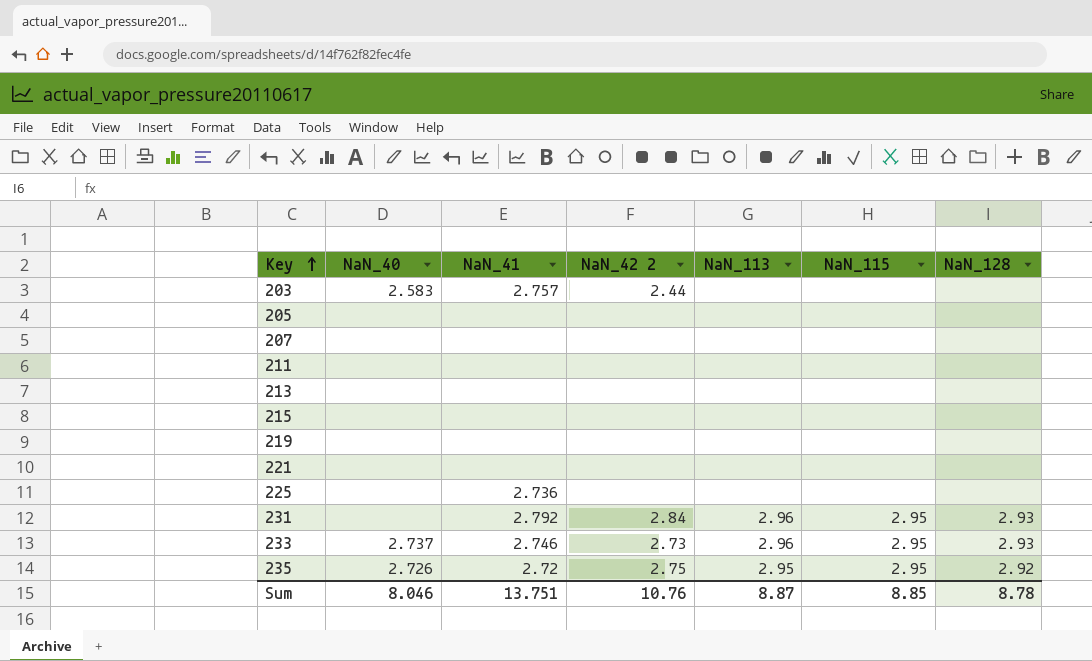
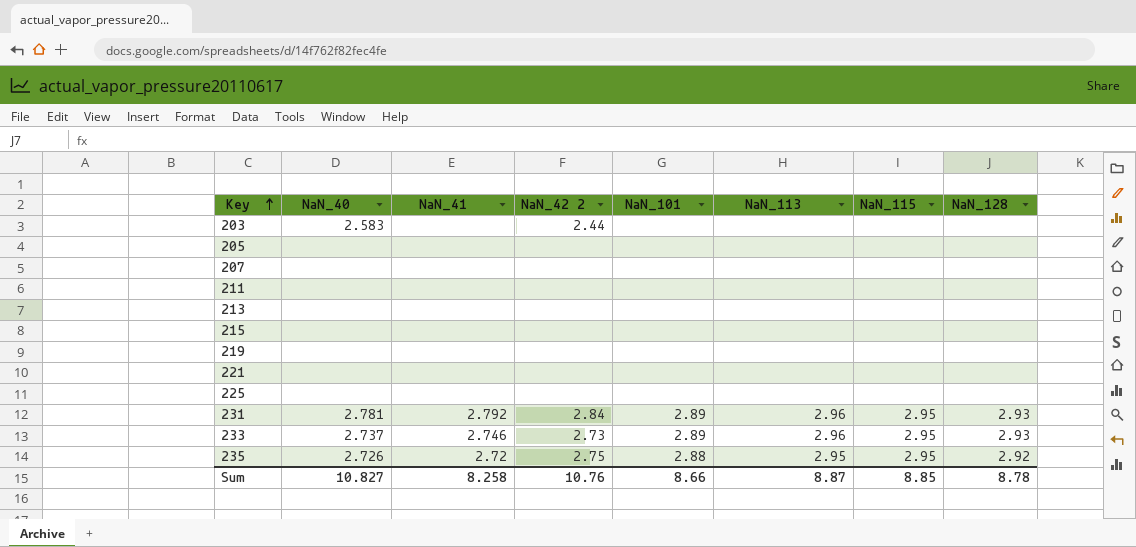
column NaN_101 | position: none -> 5
203 | NaN_41: 2.757 -> none
225 | NaN_41: 2.736 -> none
231 | NaN_40: none -> 2.781
Sum | NaN_40: 8.046 -> 10.827
Sum | NaN_41: 13.751 -> 8.258

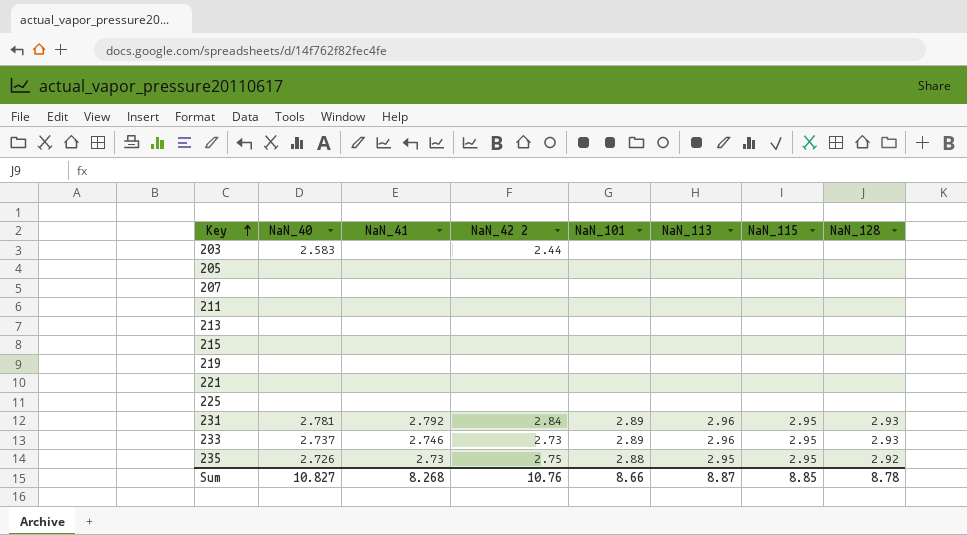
235 | NaN_41: 2.72 -> 2.73
Sum | NaN_41: 8.258 -> 8.268

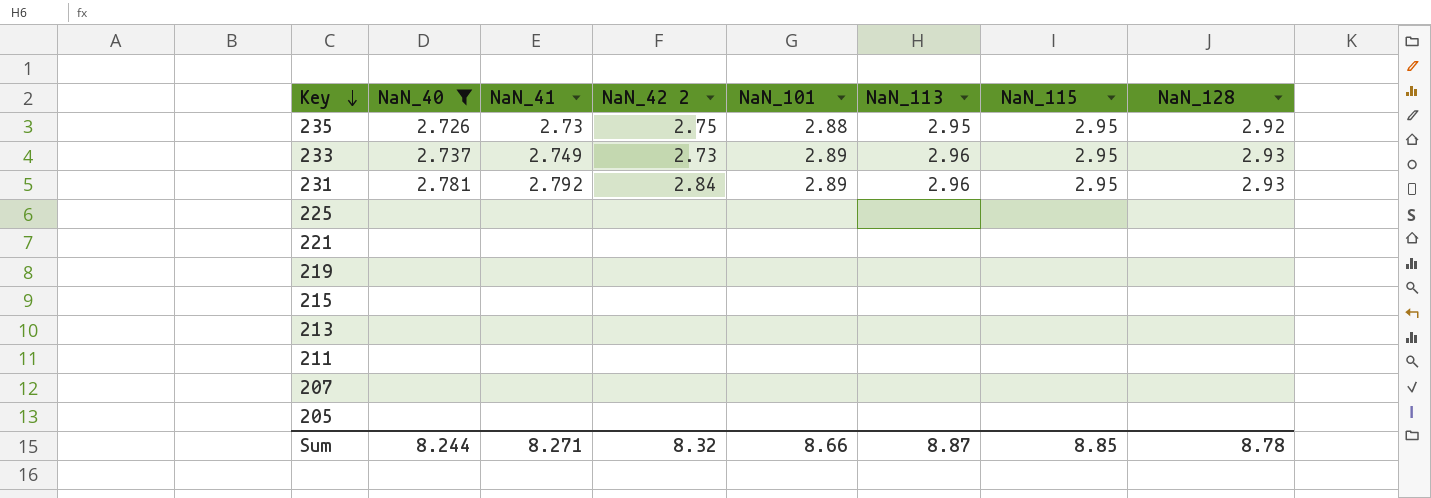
filter: none -> NaN_40 != 2.583
row order: Key ascending -> Key descending
233 | NaN_41: 2.746 -> 2.749
Sum | NaN_40: 10.827 -> 8.244
Sum | NaN_41: 8.268 -> 8.271
Sum | NaN_42 2: 10.76 -> 8.32

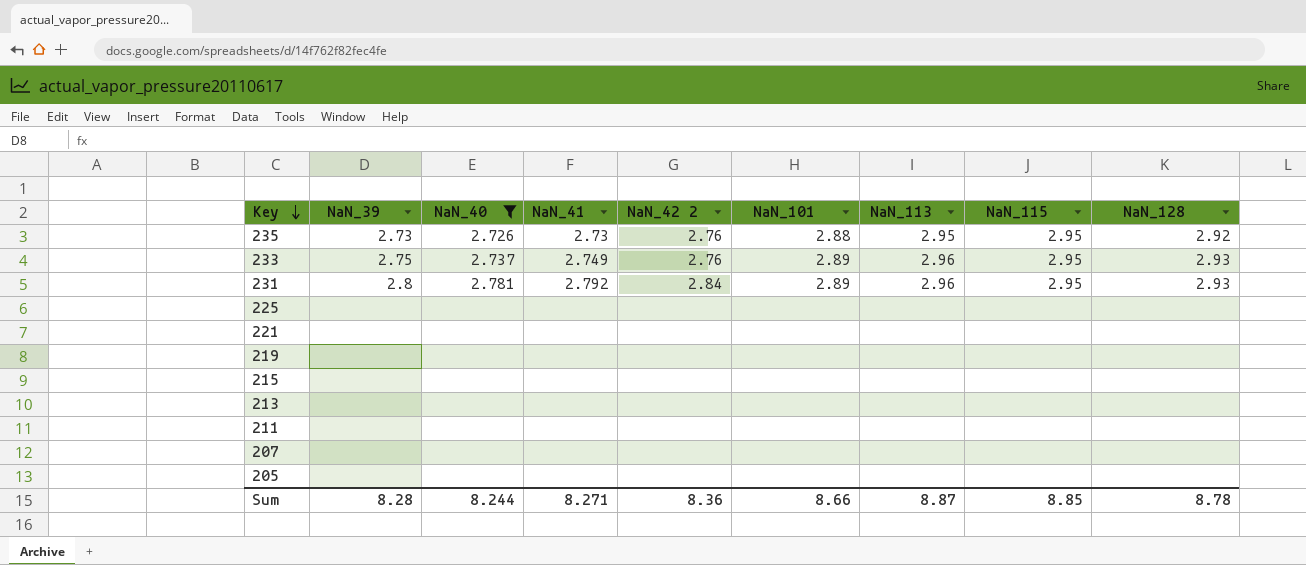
column NaN_39 | position: none -> 2
235 | NaN_42 2: 2.75 -> 2.76
233 | NaN_42 2: 2.73 -> 2.76
Sum | NaN_42 2: 8.32 -> 8.36

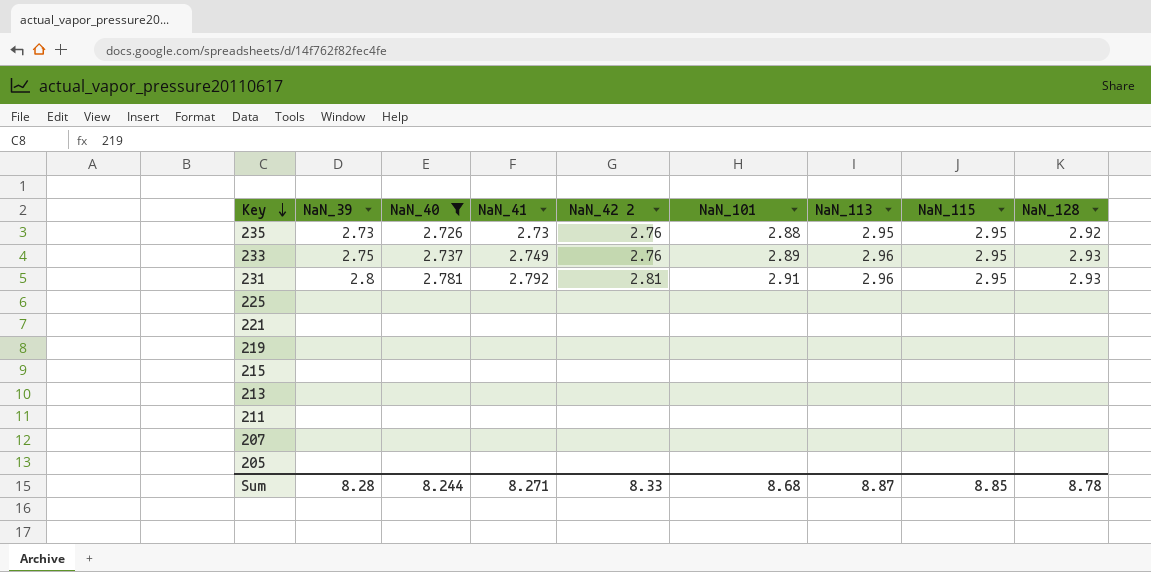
231 | NaN_42 2: 2.84 -> 2.81
231 | NaN_101: 2.89 -> 2.91
Sum | NaN_42 2: 8.36 -> 8.33
Sum | NaN_101: 8.66 -> 8.68

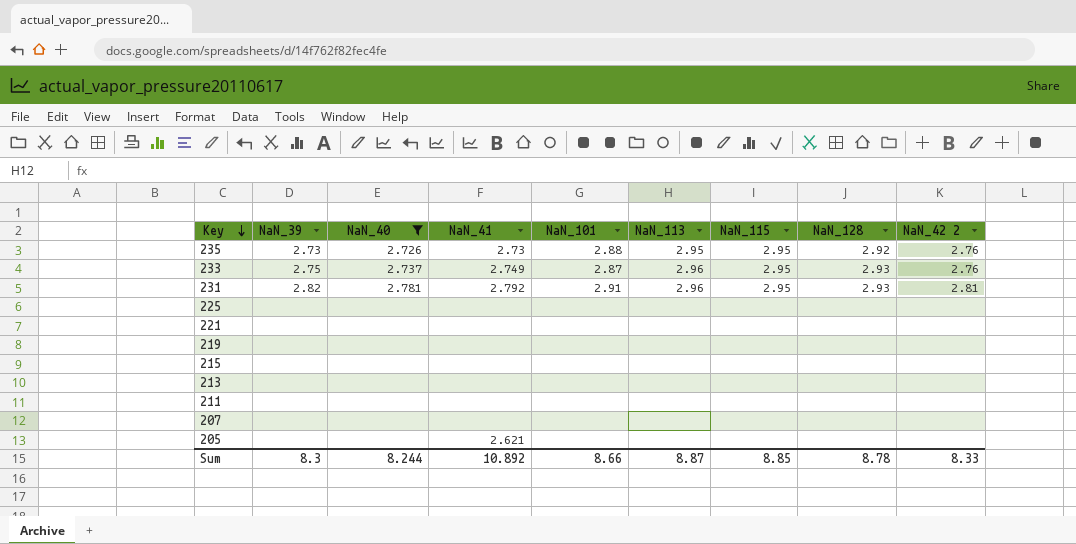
column NaN_42 2 | position: 5 -> 9
233 | NaN_101: 2.89 -> 2.87
231 | NaN_39: 2.8 -> 2.82
205 | NaN_41: none -> 2.621
Sum | NaN_39: 8.28 -> 8.3
Sum | NaN_41: 8.271 -> 10.892
Sum | NaN_101: 8.68 -> 8.66

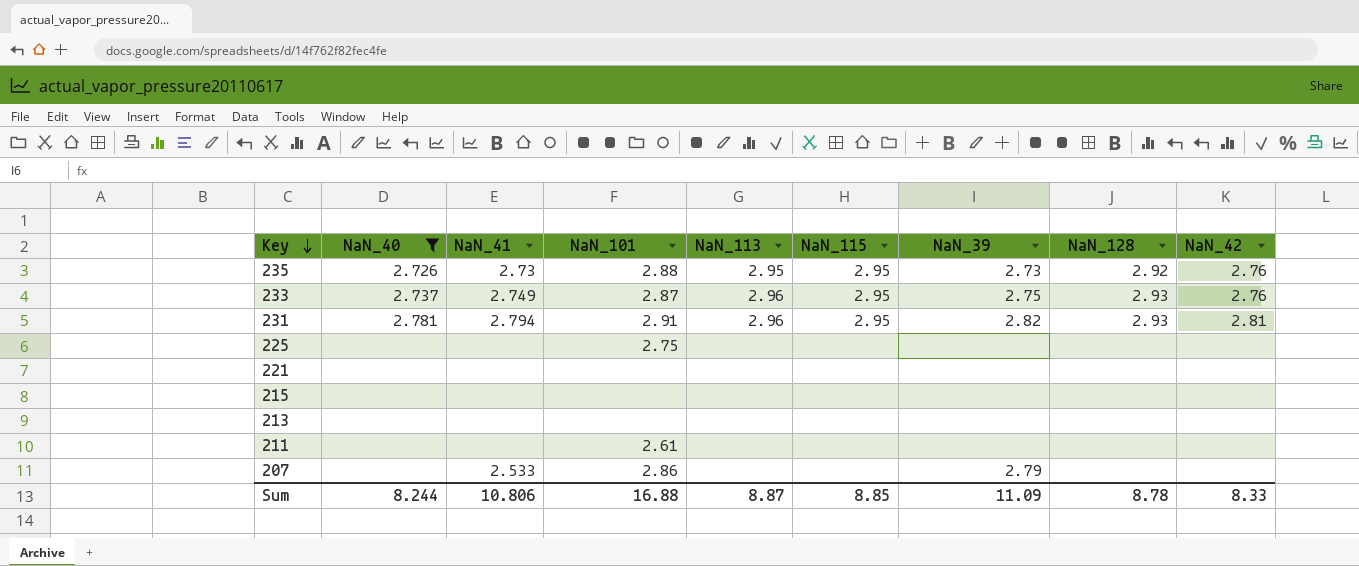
column NaN_39 | position: 2 -> 7
column name: NaN_42 2 -> NaN_42
row 219: none | none | none | none | none | none | none | none -> none
row 205: none | none | 2.621 | none | none | none | none | none -> none
231 | NaN_41: 2.792 -> 2.794
225 | NaN_101: none -> 2.75
211 | NaN_101: none -> 2.61
207 | NaN_41: none -> 2.533
207 | NaN_101: none -> 2.86
207 | NaN_39: none -> 2.79
Sum | NaN_41: 10.892 -> 10.806
Sum | NaN_101: 8.66 -> 16.88
Sum | NaN_39: 8.3 -> 11.09

